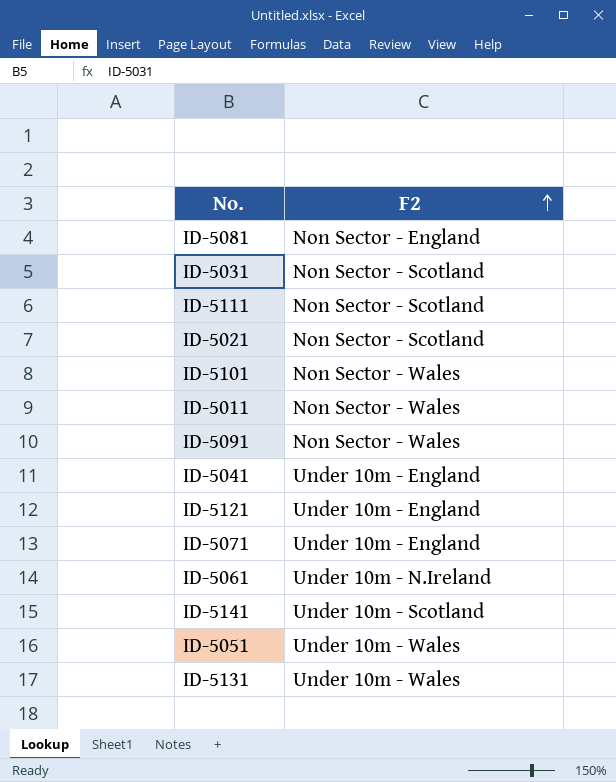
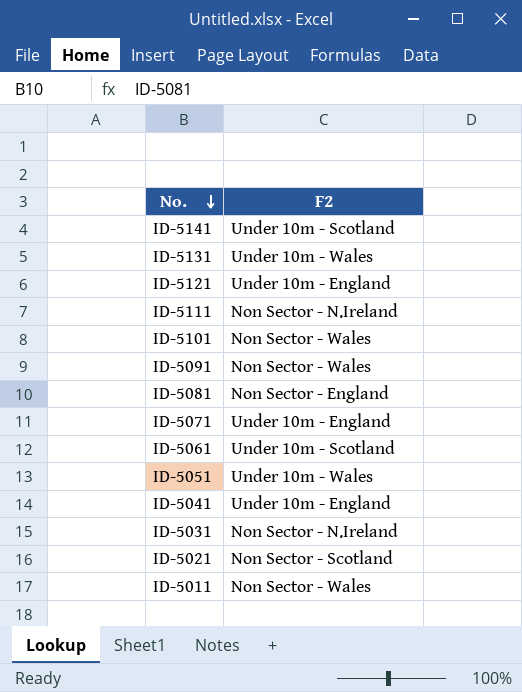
row order: F2 ascending -> No. descending
ID-5111 | F2: Non Sector - Scotland -> Non Sector - N.Ireland
ID-5061 | F2: Under 10m - N.Ireland -> Under 10m - Scotland
ID-5031 | F2: Non Sector - Scotland -> Non Sector - N.Ireland

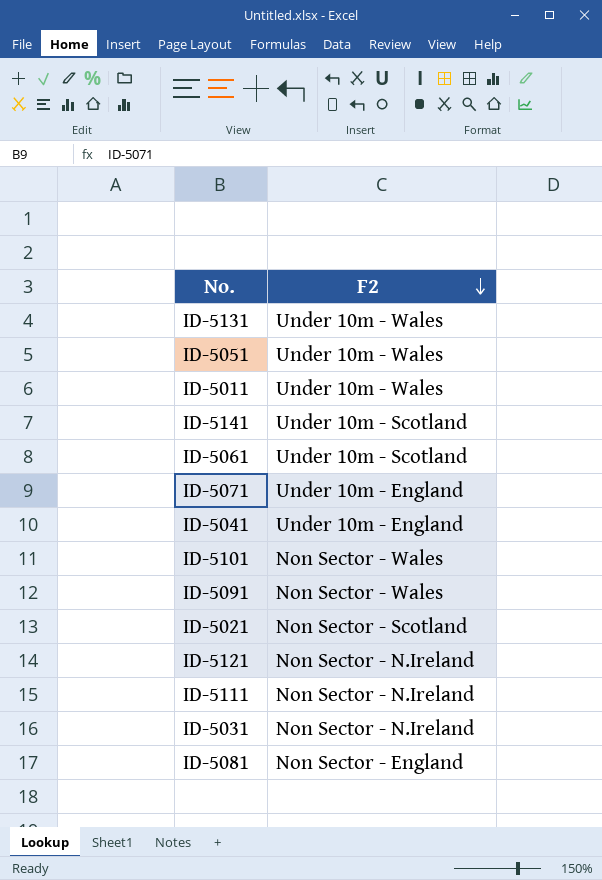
row order: No. descending -> F2 descending
ID-5011 | F2: Non Sector - Wales -> Under 10m - Wales
ID-5121 | F2: Under 10m - England -> Non Sector - N.Ireland

